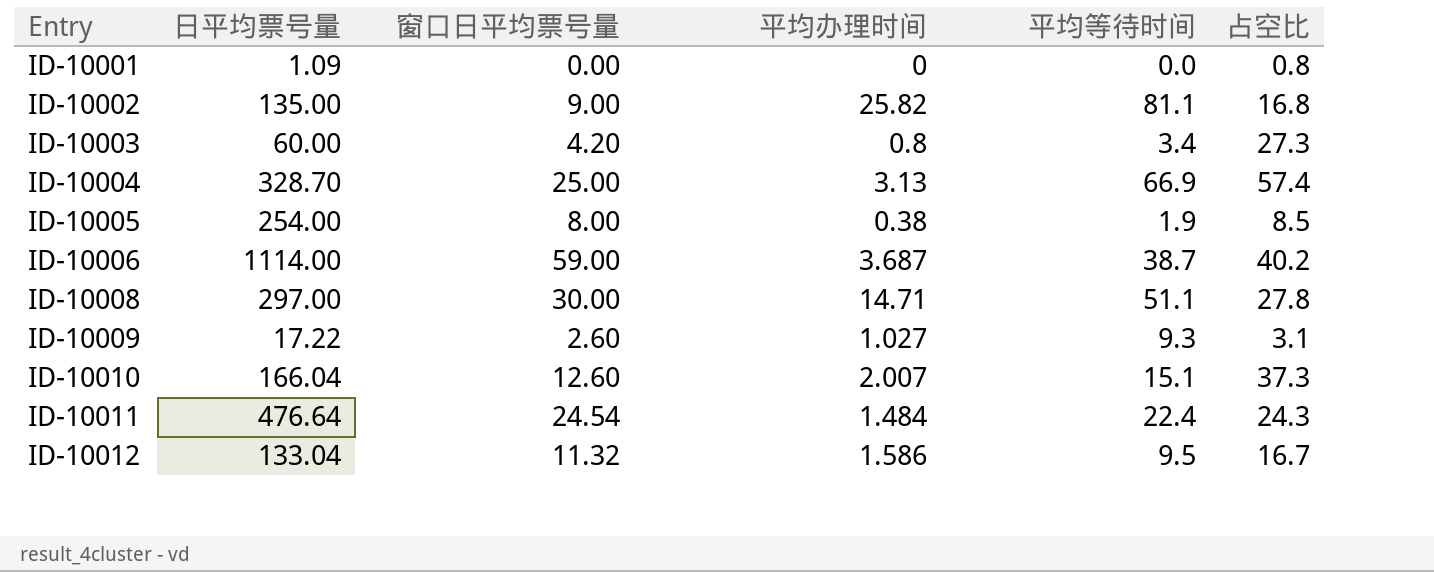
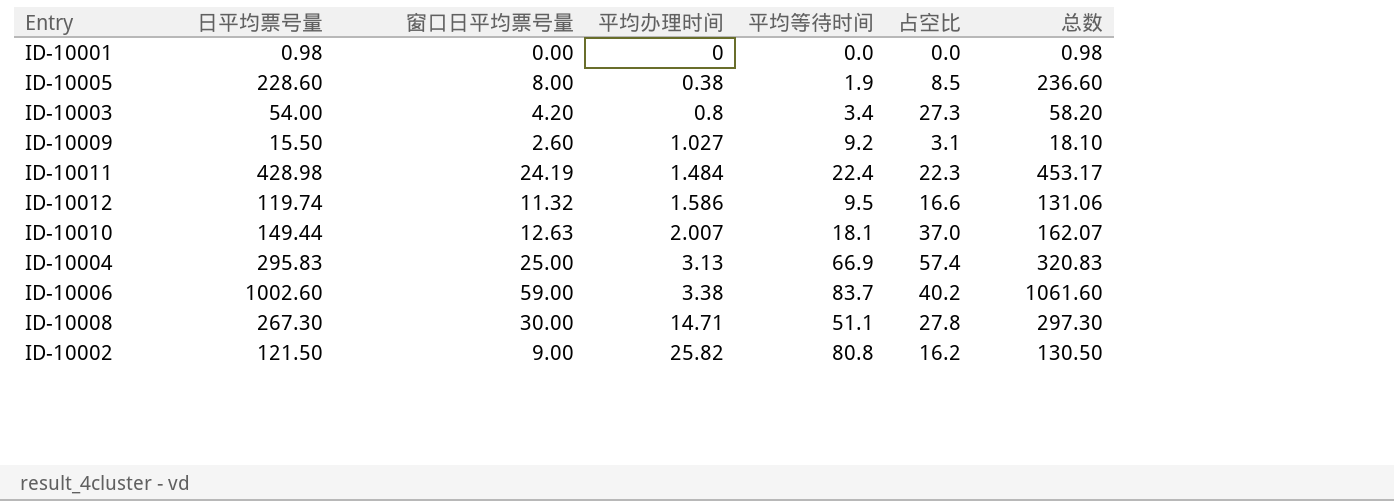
row order: Entry ascending -> 平均办理时间 ascending
column 总数 | formula: none -> [日平均票号量] + [窗口日平均票号量]
ID-10001 | 日平均票号量: 1.09 -> 0.98
ID-10001 | 占空比: 0.8 -> 0.0
ID-10005 | 日平均票号量: 254.00 -> 228.60
ID-10003 | 日平均票号量: 60.00 -> 54.00
ID-10009 | 日平均票号量: 17.22 -> 15.50
ID-10009 | 平均等待时间: 9.3 -> 9.2
ID-10011 | 日平均票号量: 476.64 -> 428.98
ID-10011 | 窗口日平均票号量: 24.54 -> 24.19
ID-10011 | 占空比: 24.3 -> 22.3
ID-10012 | 日平均票号量: 133.04 -> 119.74
ID-10012 | 占空比: 16.7 -> 16.6
ID-10010 | 日平均票号量: 166.04 -> 149.44
ID-10010 | 窗口日平均票号量: 12.60 -> 12.63
ID-10010 | 平均等待时间: 15.1 -> 18.1
ID-10010 | 占空比: 37.3 -> 37.0
ID-10004 | 日平均票号量: 328.70 -> 295.83
ID-10006 | 日平均票号量: 1114.00 -> 1002.60
ID-10006 | 平均办理时间: 3.687 -> 3.38
ID-10006 | 平均等待时间: 38.7 -> 83.7
ID-10008 | 日平均票号量: 297.00 -> 267.30
ID-10002 | 日平均票号量: 135.00 -> 121.50
ID-10002 | 平均等待时间: 81.1 -> 80.8
ID-10002 | 占空比: 16.8 -> 16.2

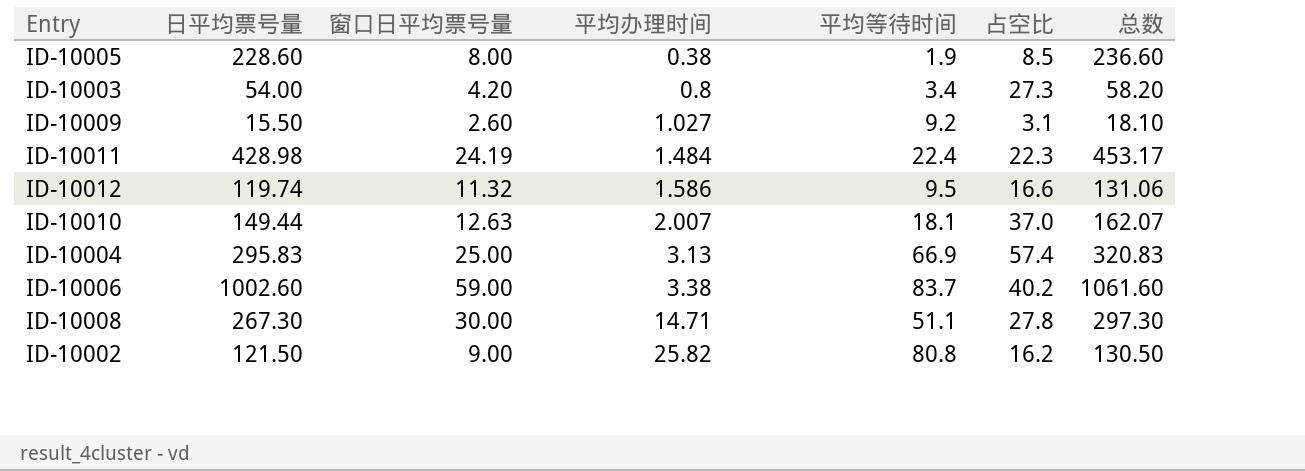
row ID-10001: 0.98 | 0.00 | 0 | 0.0 | 0.0 | 0.98 -> none

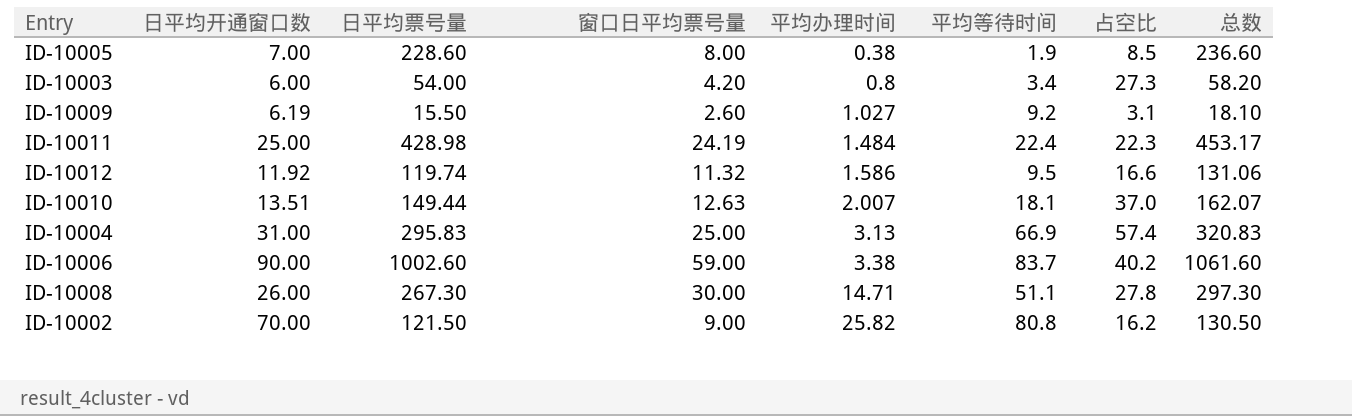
column 日平均开通窗口数 | position: none -> 2

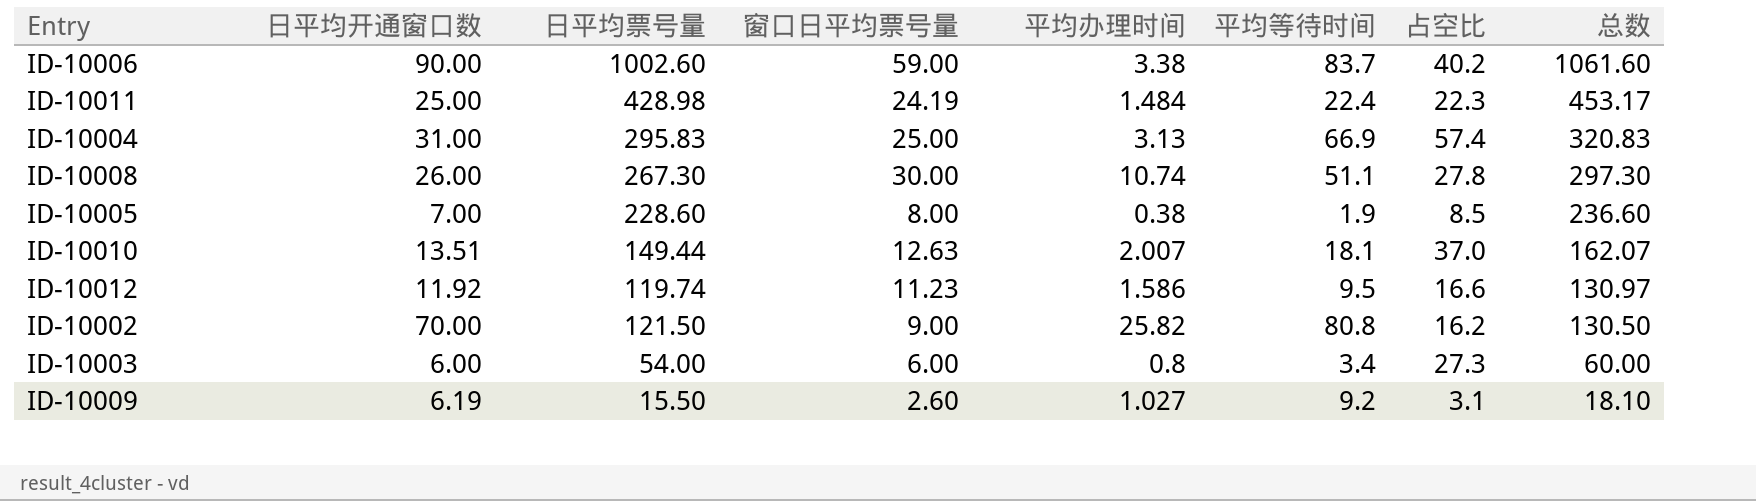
row order: 平均办理时间 ascending -> 总数 descending
ID-10008 | 平均办理时间: 14.71 -> 10.74
ID-10012 | 窗口日平均票号量: 11.32 -> 11.23
ID-10012 | 总数: 131.06 -> 130.97
ID-10003 | 窗口日平均票号量: 4.20 -> 6.00
ID-10003 | 总数: 58.20 -> 60.00

